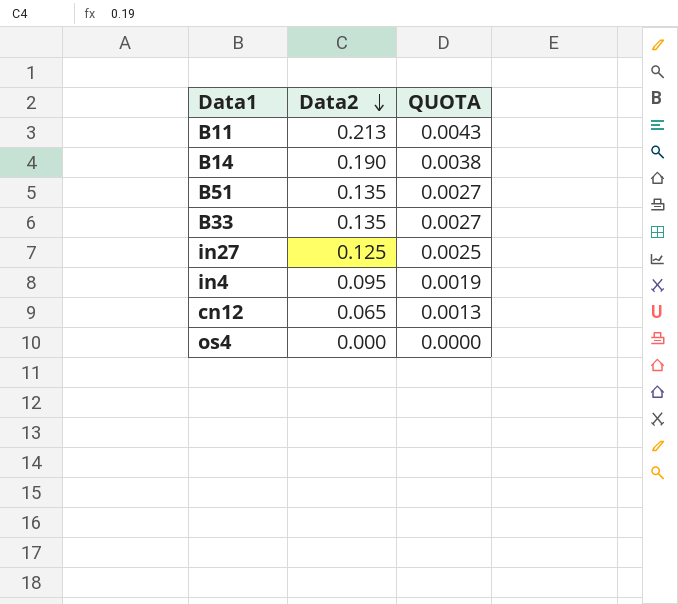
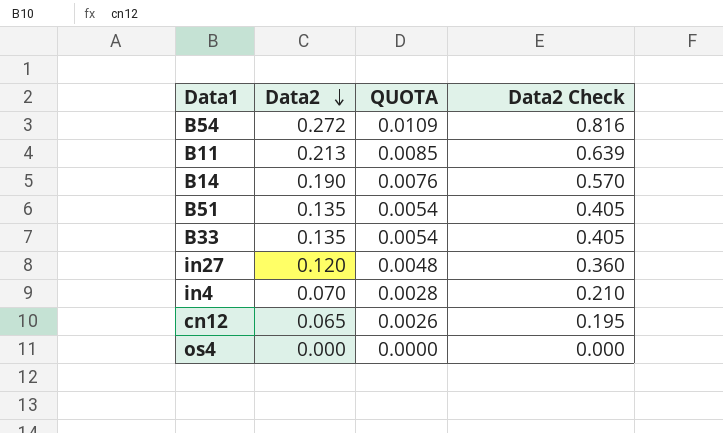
column QUOTA | formula: [Data2] * 0.02 -> [Data2] * 0.04
column Data2 Check | formula: none -> [Data2] * 3
row B54: none -> 0.272 | 0.0109 | 0.816
in27 | Data2: 0.125 -> 0.120
in4 | Data2: 0.095 -> 0.070

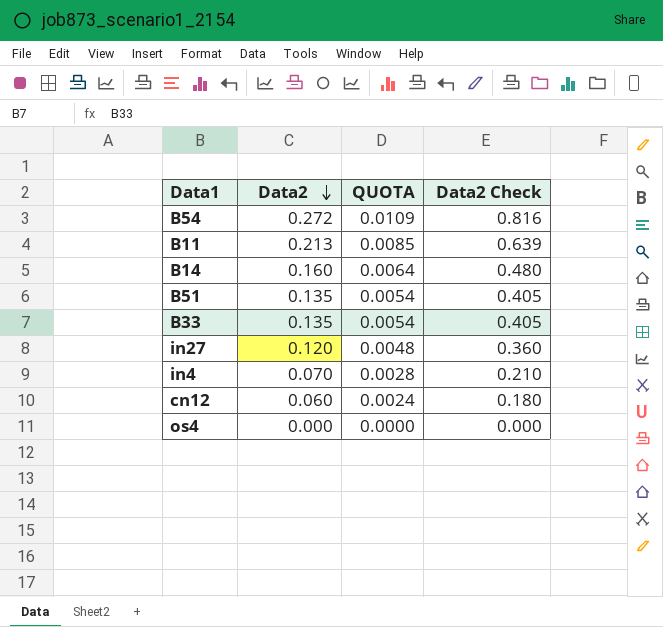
B14 | Data2: 0.190 -> 0.160
B14 | QUOTA: 0.0076 -> 0.0064
B14 | Data2 Check: 0.570 -> 0.480
cn12 | Data2: 0.065 -> 0.060
cn12 | QUOTA: 0.0026 -> 0.0024
cn12 | Data2 Check: 0.195 -> 0.180

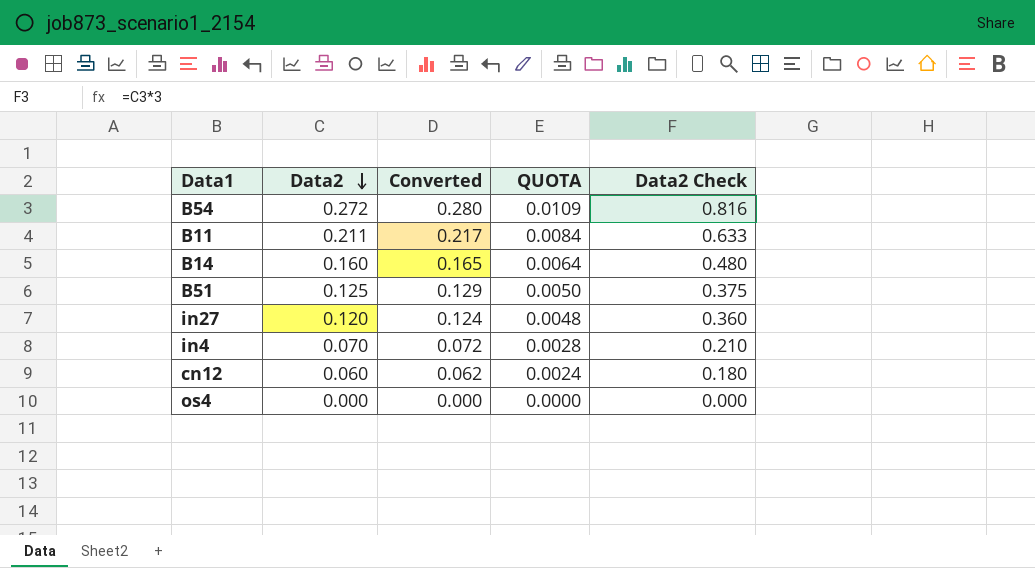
column Converted | formula: none -> [Data2] * 1.03
row B33: 0.135 | 0.0054 | 0.405 -> none
B11 | Data2: 0.213 -> 0.211
B11 | QUOTA: 0.0085 -> 0.0084
B11 | Data2 Check: 0.639 -> 0.633
B51 | Data2: 0.135 -> 0.125
B51 | QUOTA: 0.0054 -> 0.0050
B51 | Data2 Check: 0.405 -> 0.375

